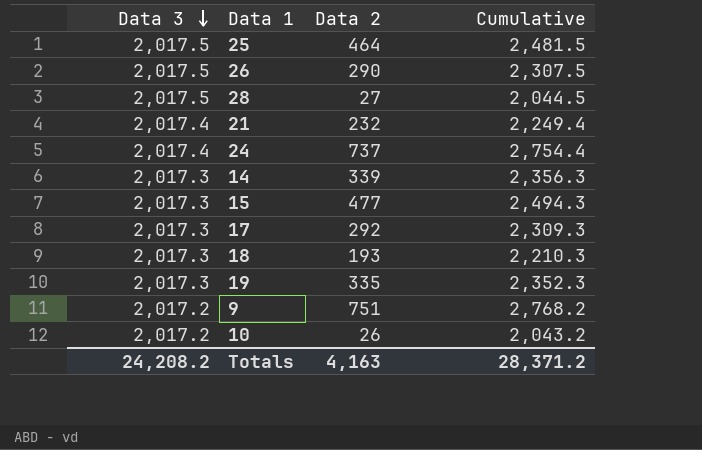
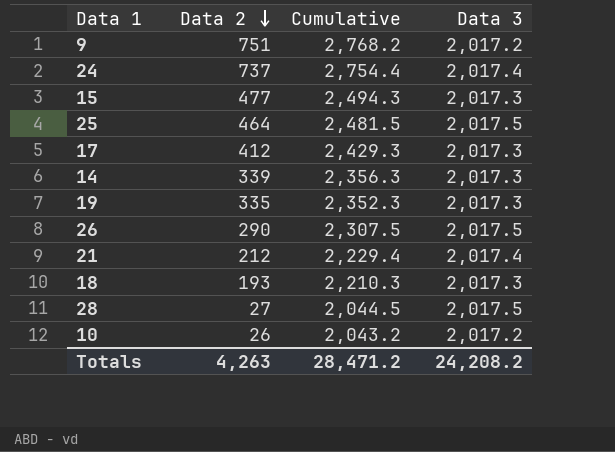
row order: Data 3 descending -> Data 2 descending
column Data 3 | position: 1 -> 4
17 | Data 2: 292 -> 412
17 | Cumulative: 2,309.3 -> 2,429.3
21 | Data 2: 232 -> 212
21 | Cumulative: 2,249.4 -> 2,229.4
Totals | Data 2: 4,163 -> 4,263
Totals | Cumulative: 28,371.2 -> 28,471.2

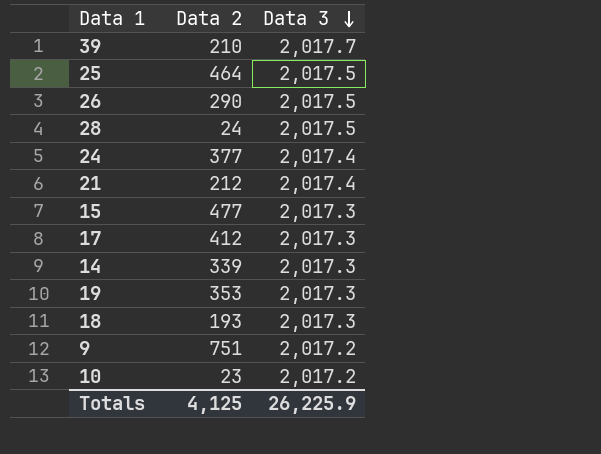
row order: Data 2 descending -> Data 3 descending
column Cumulative | formula: [Data 2] + [Data 3] -> none
row 39: none -> 210 | 2,017.7
28 | Data 2: 27 -> 24
24 | Data 2: 737 -> 377
19 | Data 2: 335 -> 353
10 | Data 2: 26 -> 23
Totals | Data 2: 4,263 -> 4,125
Totals | Data 3: 24,208.2 -> 26,225.9

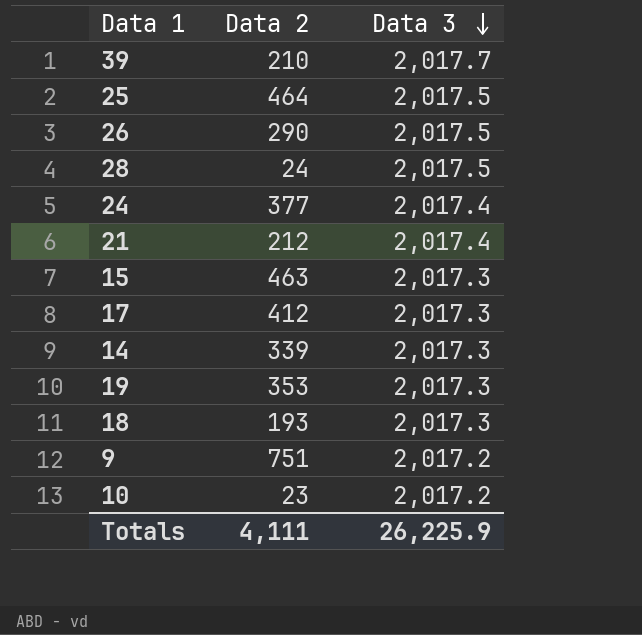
15 | Data 2: 477 -> 463
Totals | Data 2: 4,125 -> 4,111

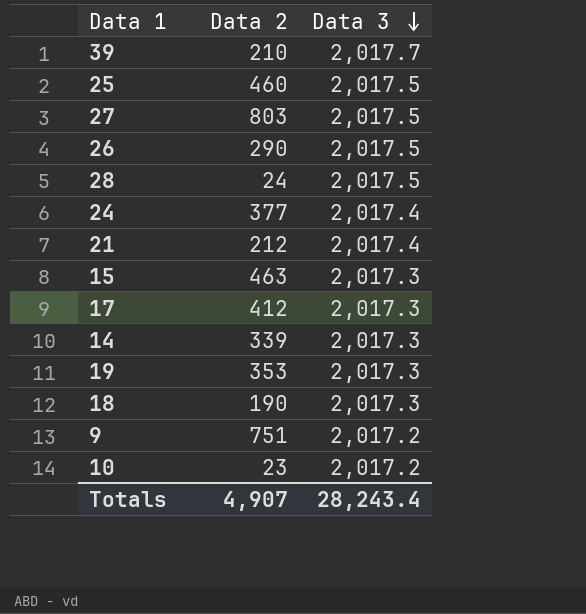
25 | Data 2: 464 -> 460
row 27: none -> 803 | 2,017.5
18 | Data 2: 193 -> 190
Totals | Data 2: 4,111 -> 4,907
Totals | Data 3: 26,225.9 -> 28,243.4

